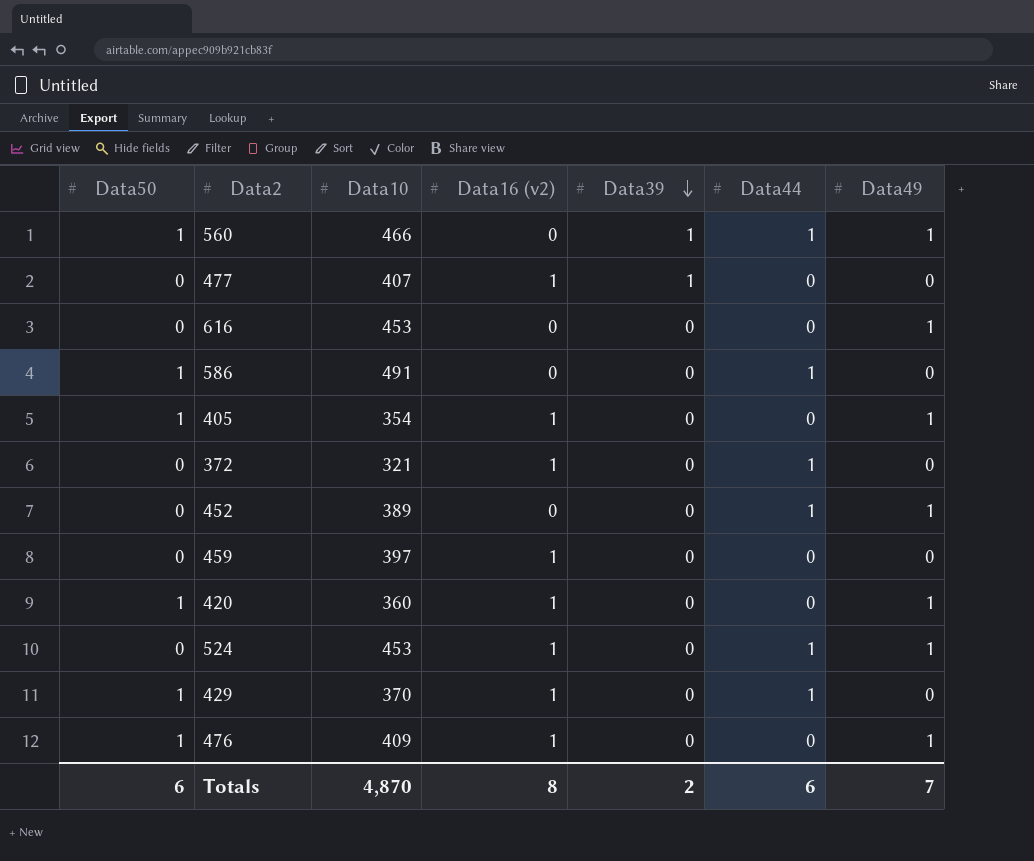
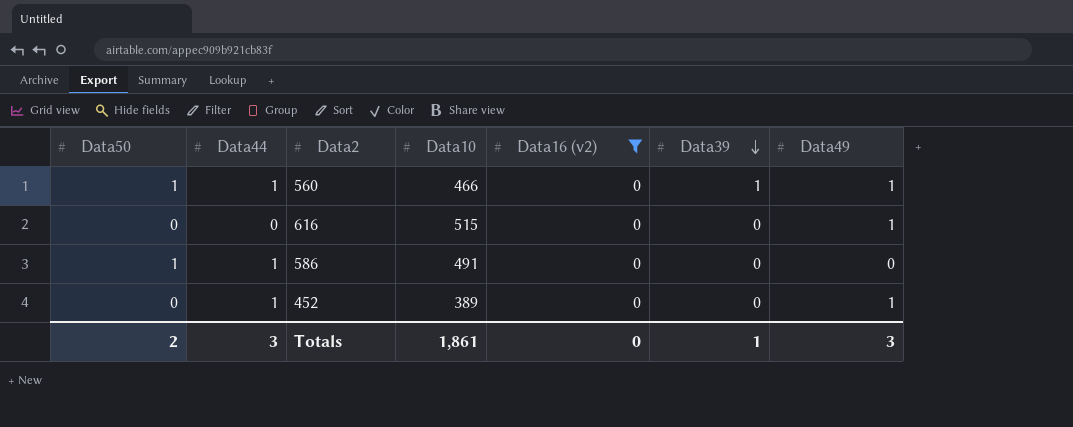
filter: none -> Data16 (v2) = 0
column Data44 | position: 6 -> 2
616 | Data10: 453 -> 515
Totals | Data50: 6 -> 2
Totals | Data44: 6 -> 3
Totals | Data10: 4,870 -> 1,861
Totals | Data16 (v2): 8 -> 0
Totals | Data39: 2 -> 1
Totals | Data49: 7 -> 3

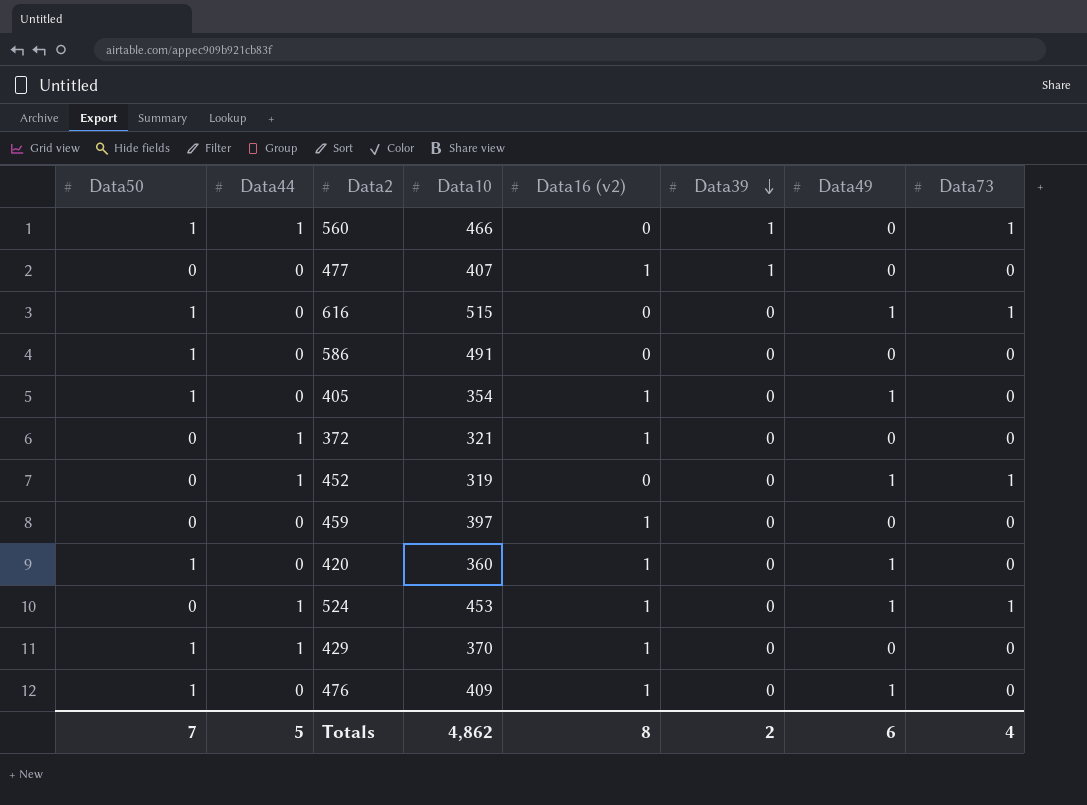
filter: Data16 (v2) = 0 -> none
column Data73 | position: none -> 8
560 | Data49: 1 -> 0
616 | Data50: 0 -> 1
586 | Data44: 1 -> 0
452 | Data10: 389 -> 319
Totals | Data50: 2 -> 7
Totals | Data44: 3 -> 5
Totals | Data10: 1,861 -> 4,862
Totals | Data16 (v2): 0 -> 8
Totals | Data39: 1 -> 2
Totals | Data49: 3 -> 6

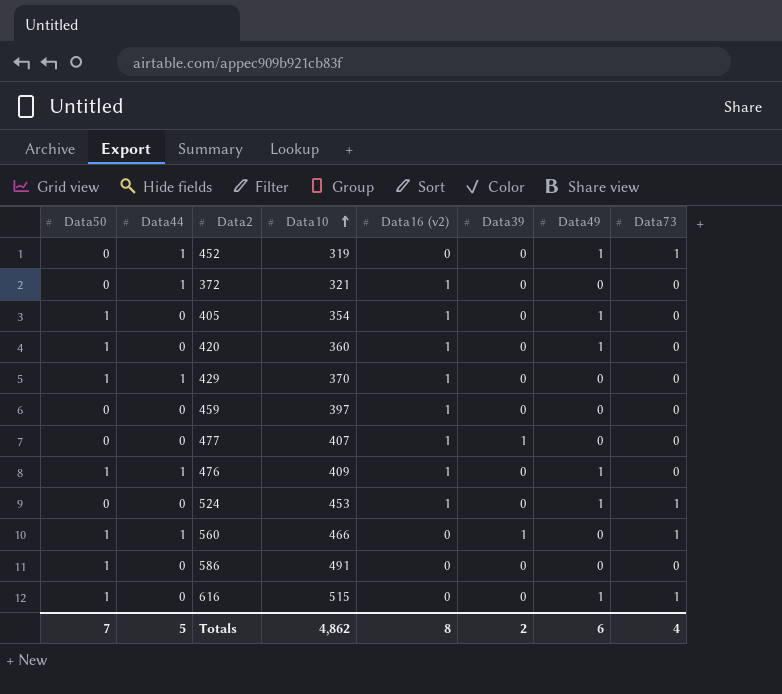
row order: Data39 descending -> Data10 ascending
476 | Data44: 0 -> 1
524 | Data44: 1 -> 0

